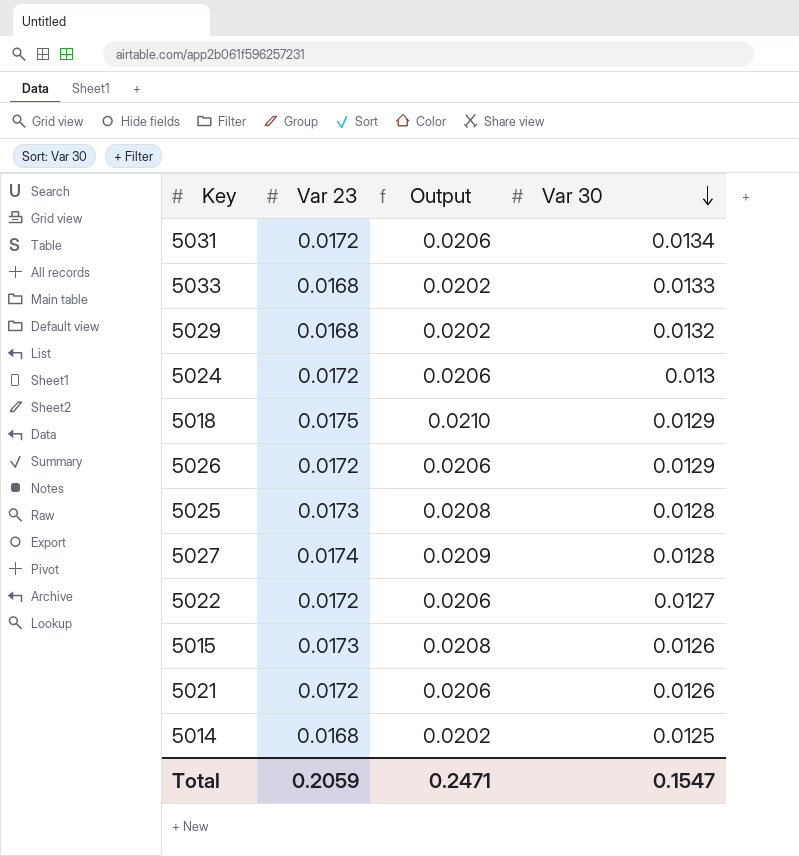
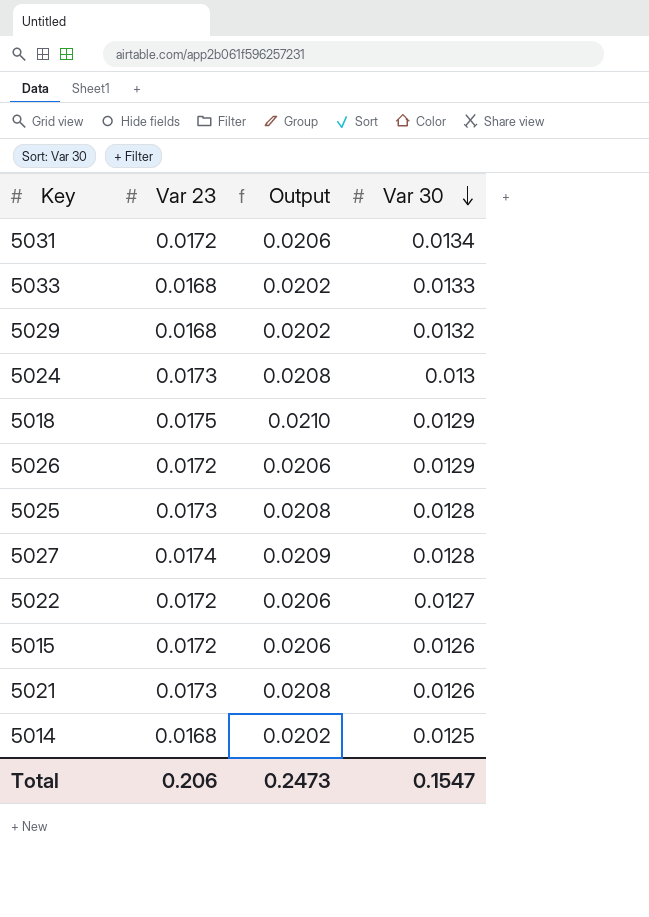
5024 | Var 23: 0.0172 -> 0.0173
5024 | Output: 0.0206 -> 0.0208
5015 | Var 23: 0.0173 -> 0.0172
5015 | Output: 0.0208 -> 0.0206
5021 | Var 23: 0.0172 -> 0.0173
5021 | Output: 0.0206 -> 0.0208
Total | Var 23: 0.2059 -> 0.206
Total | Output: 0.2471 -> 0.2473

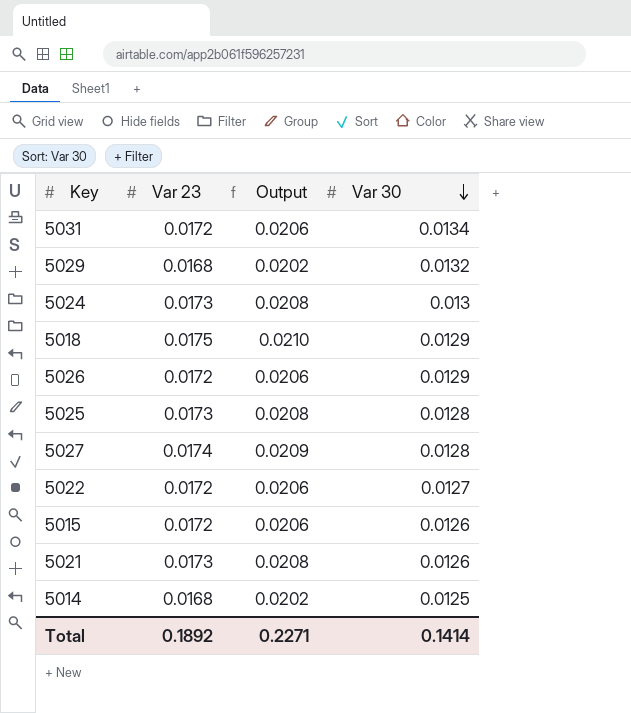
row 5033: 0.0168 | 0.0202 | 0.0133 -> none
Total | Var 23: 0.206 -> 0.1892
Total | Output: 0.2473 -> 0.2271
Total | Var 30: 0.1547 -> 0.1414

